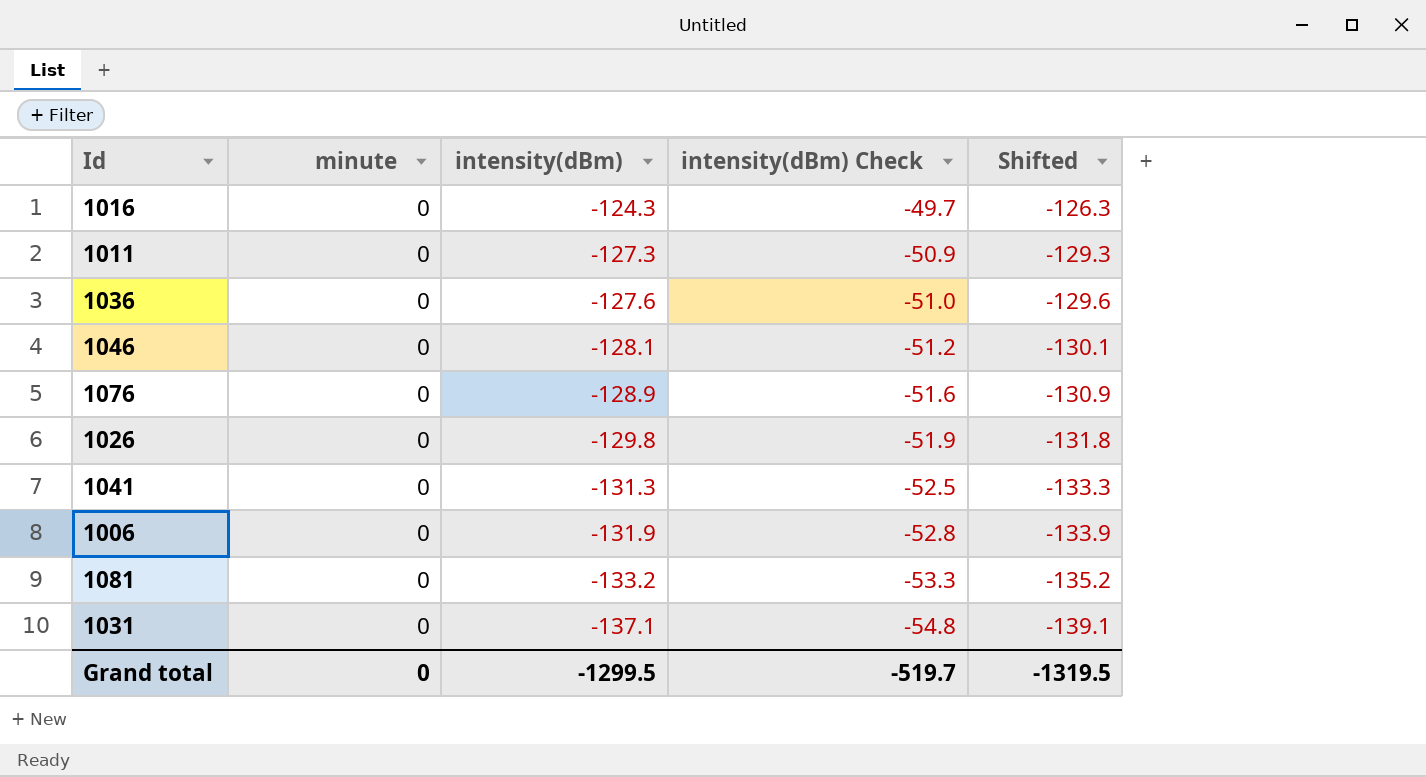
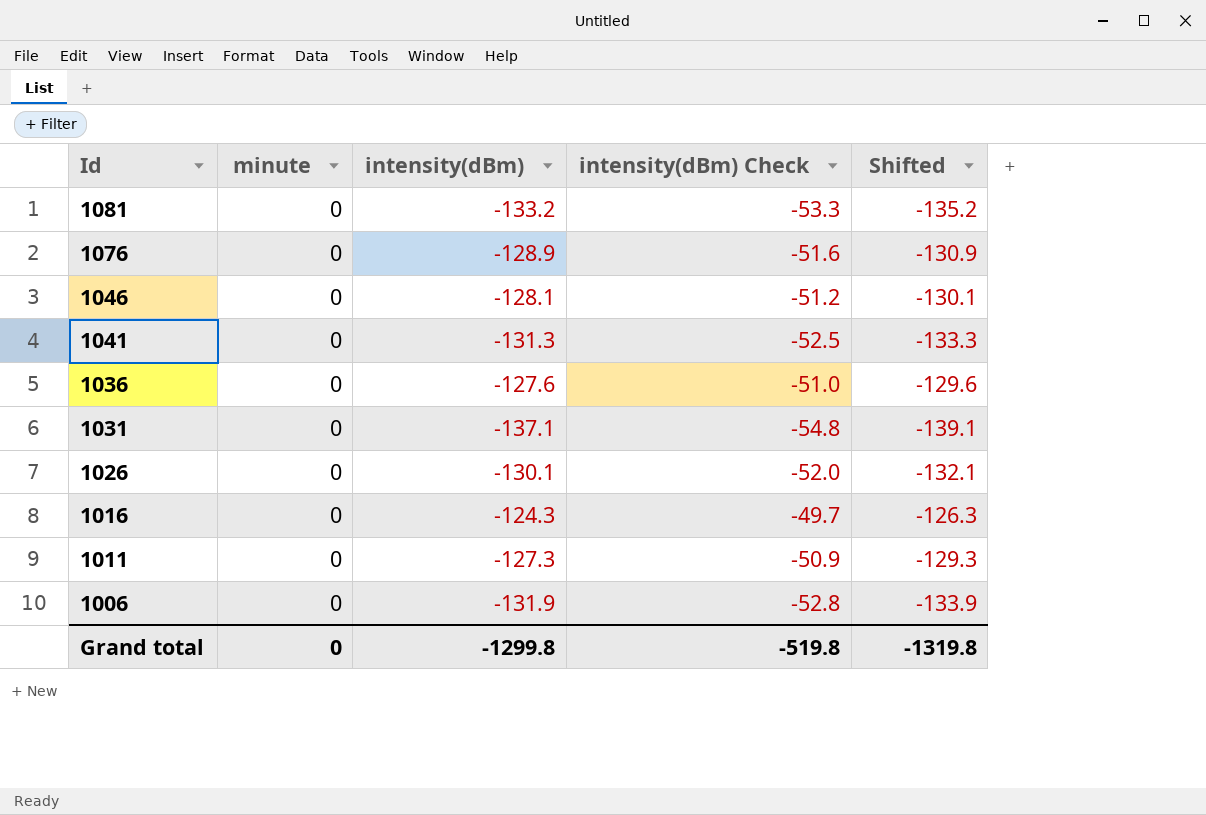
row order: intensity(dBm) descending -> Id descending
1026 | intensity(dBm): -129.8 -> -130.1
1026 | intensity(dBm) Check: -51.9 -> -52.0
1026 | Shifted: -131.8 -> -132.1
Grand total | intensity(dBm): -1299.5 -> -1299.8
Grand total | intensity(dBm) Check: -519.7 -> -519.8
Grand total | Shifted: -1319.5 -> -1319.8

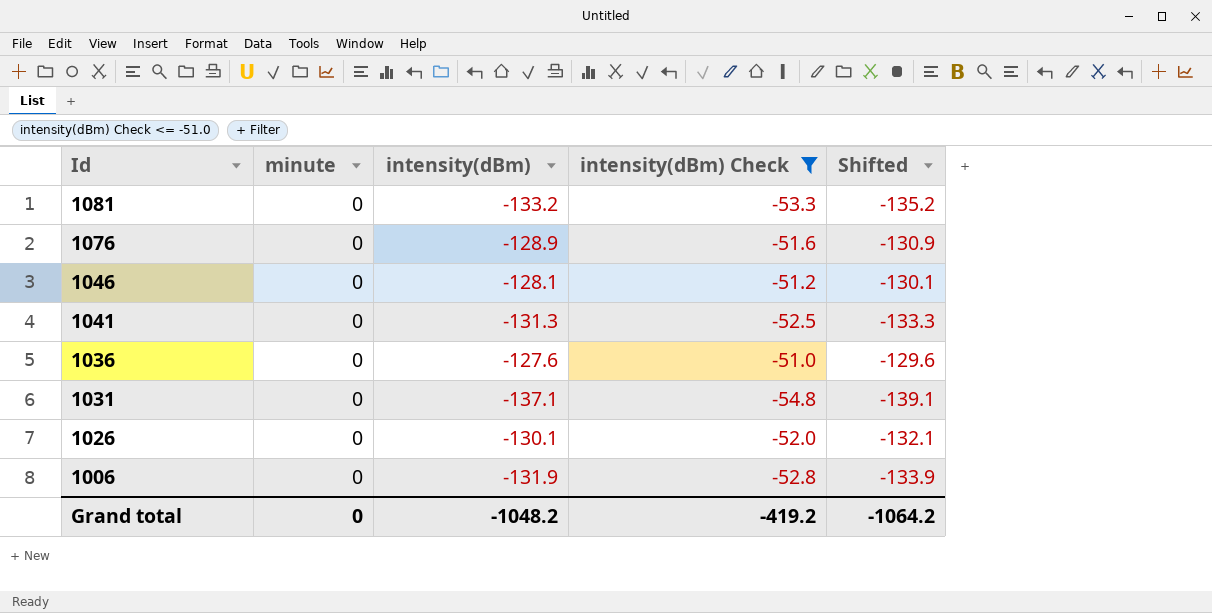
filter: none -> intensity(dBm) Check <= -51.0
Grand total | intensity(dBm): -1299.8 -> -1048.2
Grand total | intensity(dBm) Check: -519.8 -> -419.2
Grand total | Shifted: -1319.8 -> -1064.2

